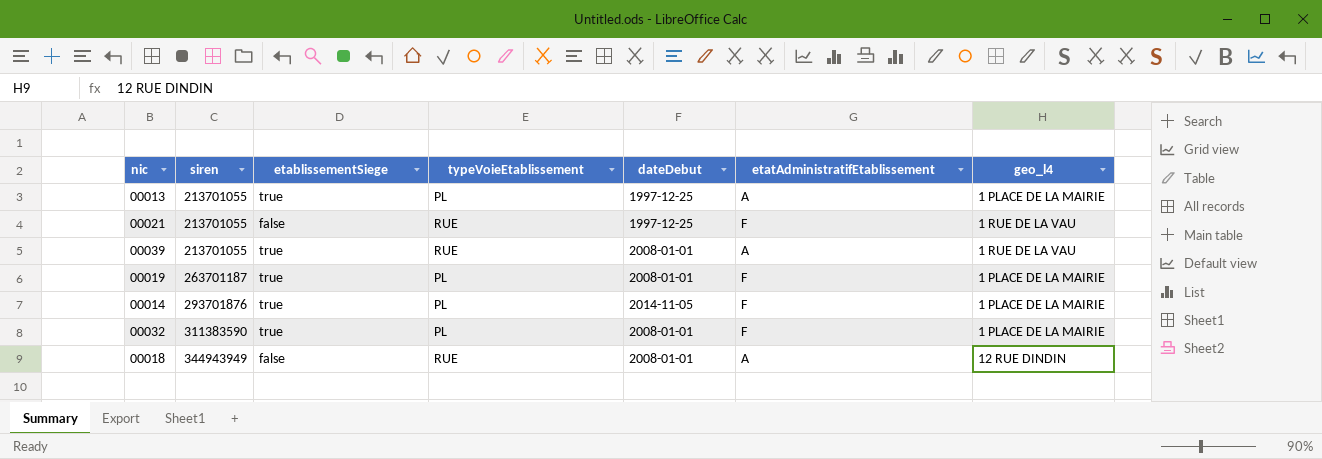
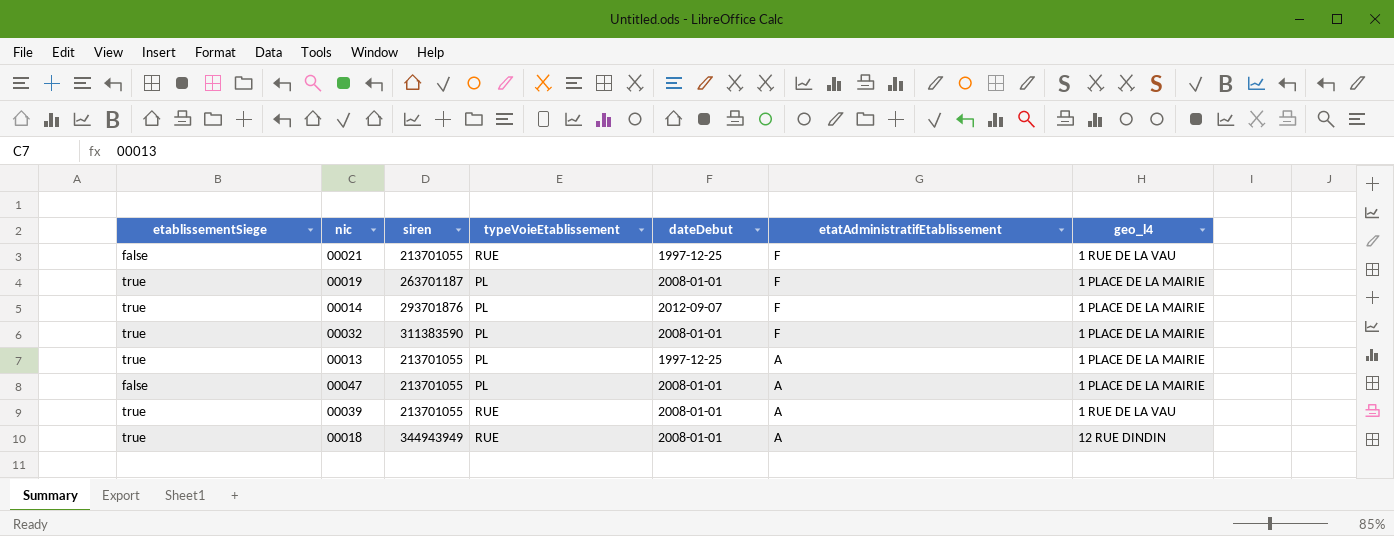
row order: siren ascending -> etatAdministratifEtablissement descending
column etablissementSiege | position: 3 -> 1
00014 | dateDebut: 2014-11-05 -> 2012-09-07
row 00047: none -> false | 213701055 | PL | 2008-01-01 | A | 1 PLACE DE LA MAIRIE
00018 | etablissementSiege: false -> true

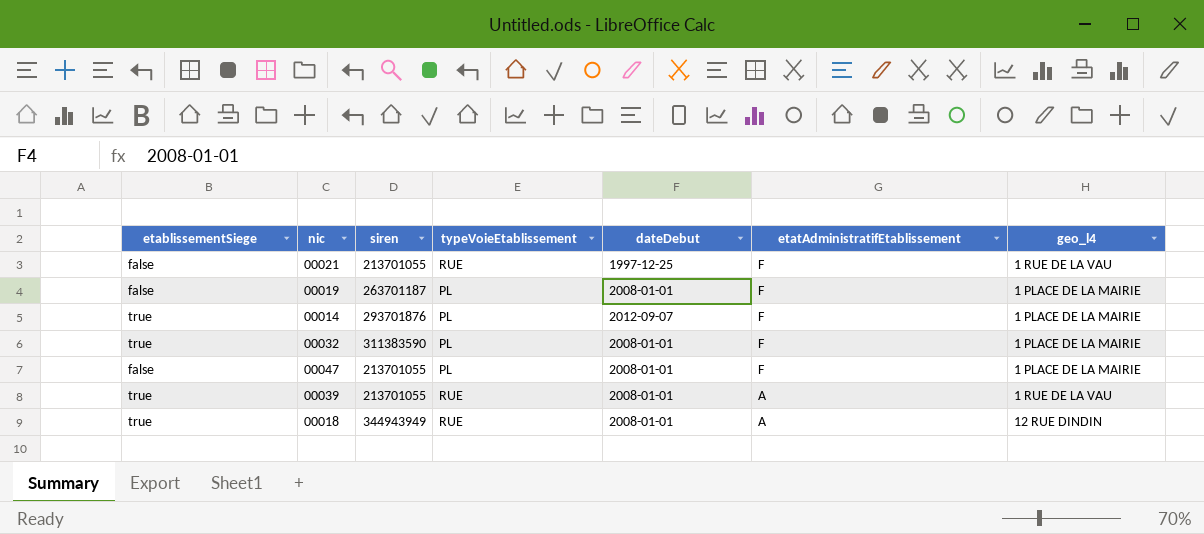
row 00013: true | 213701055 | PL | 1997-12-25 | A | 1 PLACE DE LA MAIRIE -> none
00019 | etablissementSiege: true -> false
00047 | etatAdministratifEtablissement: A -> F

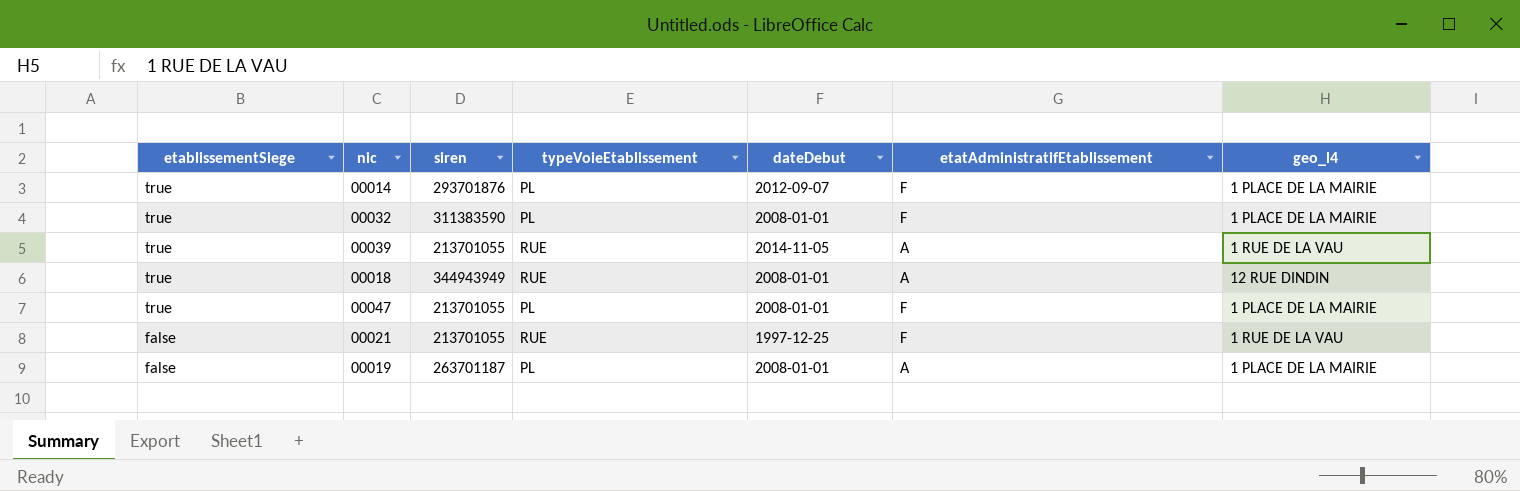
row order: etatAdministratifEtablissement descending -> etablissementSiege descending
00039 | dateDebut: 2008-01-01 -> 2014-11-05
00047 | etablissementSiege: false -> true
00019 | etatAdministratifEtablissement: F -> A

